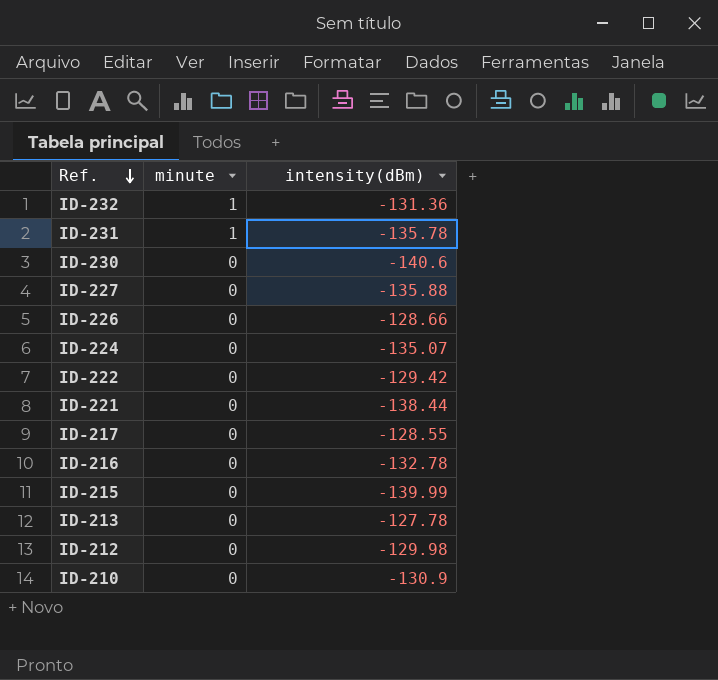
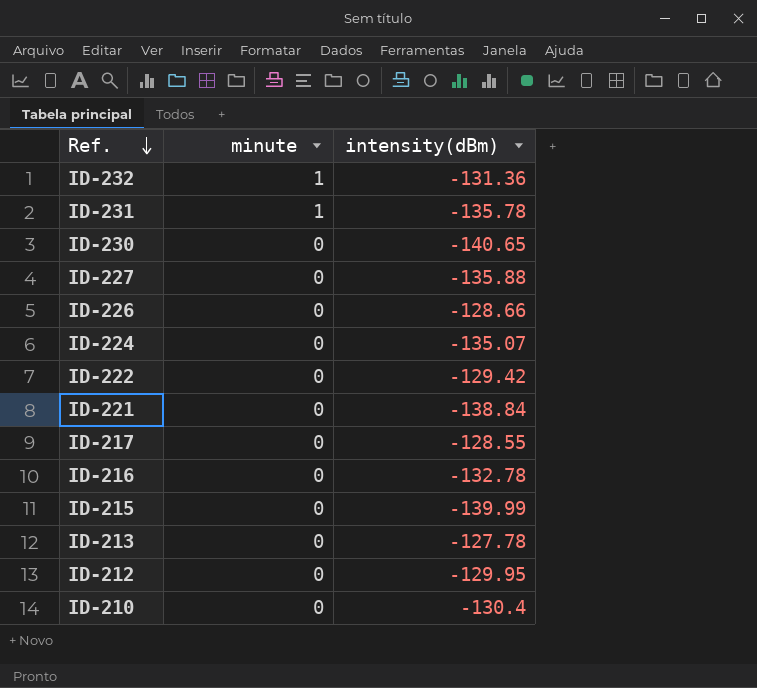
ID-230 | intensity(dBm): -140.6 -> -140.65
ID-221 | intensity(dBm): -138.44 -> -138.84
ID-212 | intensity(dBm): -129.98 -> -129.95
ID-210 | intensity(dBm): -130.9 -> -130.4

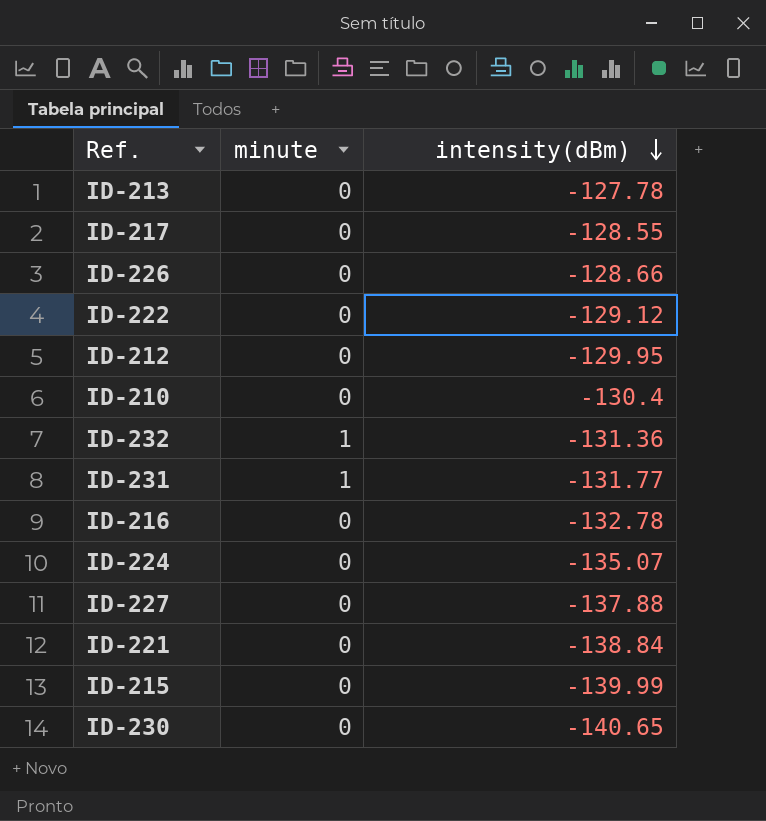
row order: Ref. descending -> intensity(dBm) descending
ID-222 | intensity(dBm): -129.42 -> -129.12
ID-231 | intensity(dBm): -135.78 -> -131.77
ID-227 | intensity(dBm): -135.88 -> -137.88

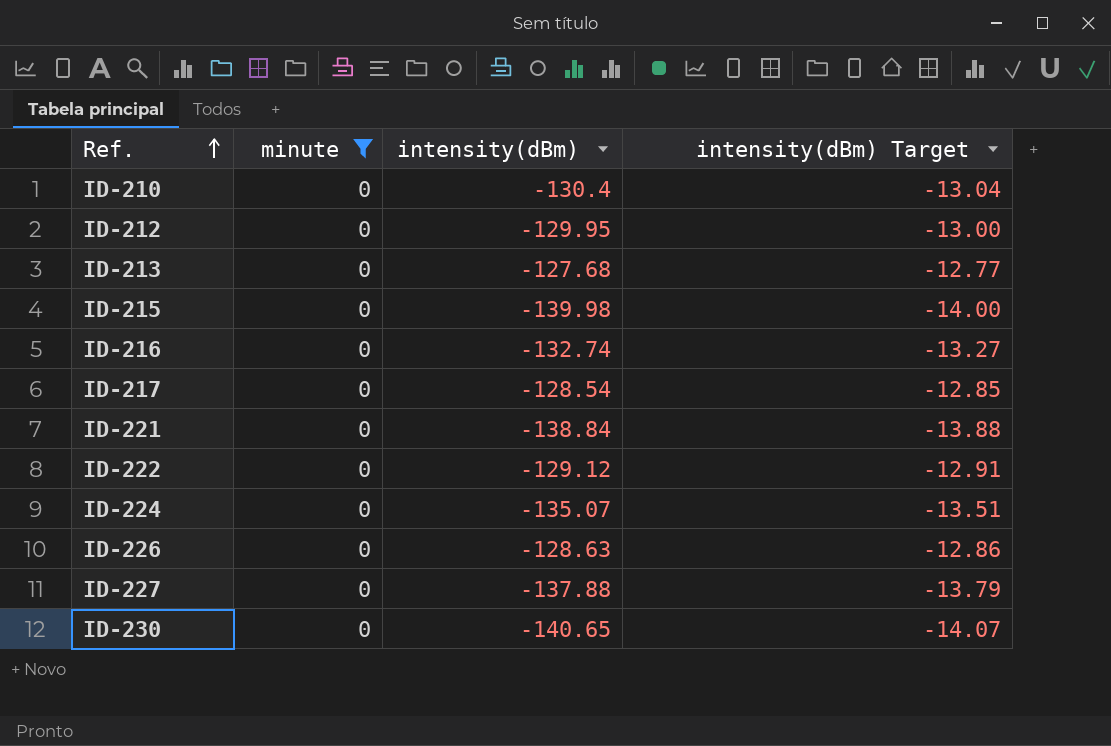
filter: none -> minute = 0
row order: intensity(dBm) descending -> Ref. ascending
column intensity(dBm) Target | formula: none -> [intensity(dBm)] * 0.1
ID-213 | intensity(dBm): -127.78 -> -127.68
ID-215 | intensity(dBm): -139.99 -> -139.98
ID-216 | intensity(dBm): -132.78 -> -132.74
ID-217 | intensity(dBm): -128.55 -> -128.54
ID-226 | intensity(dBm): -128.66 -> -128.63

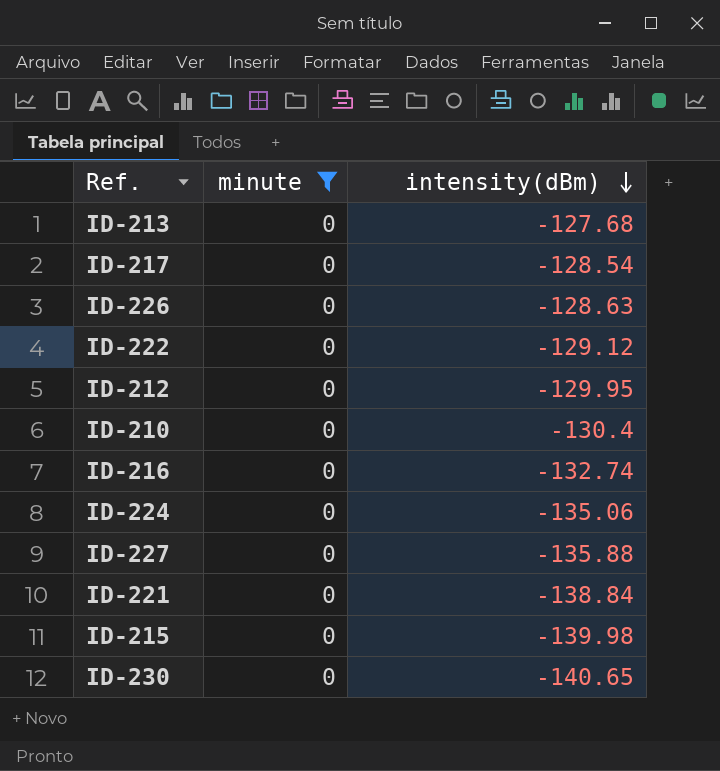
row order: Ref. ascending -> intensity(dBm) descending
column intensity(dBm) Target | formula: [intensity(dBm)] * 0.1 -> none
ID-224 | intensity(dBm): -135.07 -> -135.06
ID-227 | intensity(dBm): -137.88 -> -135.88

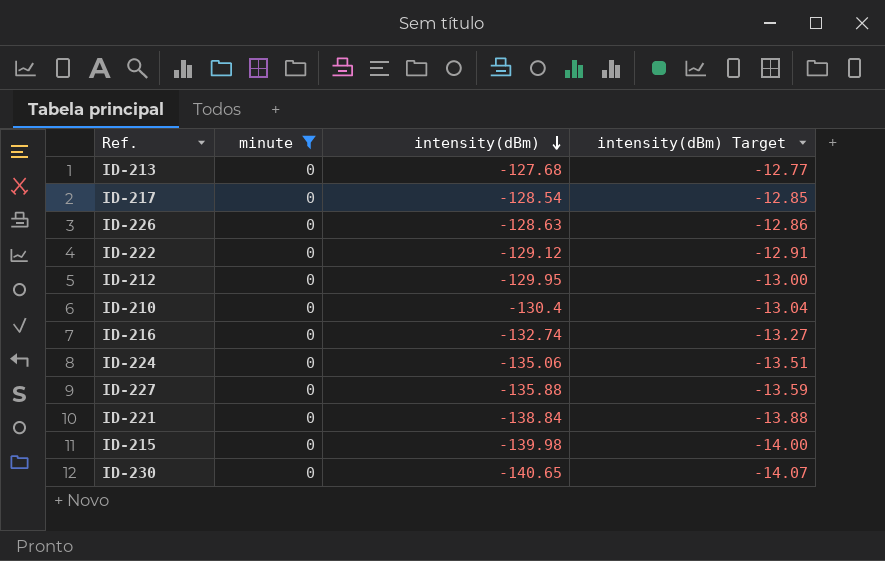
column intensity(dBm) Target | formula: none -> [intensity(dBm)] * 0.1

